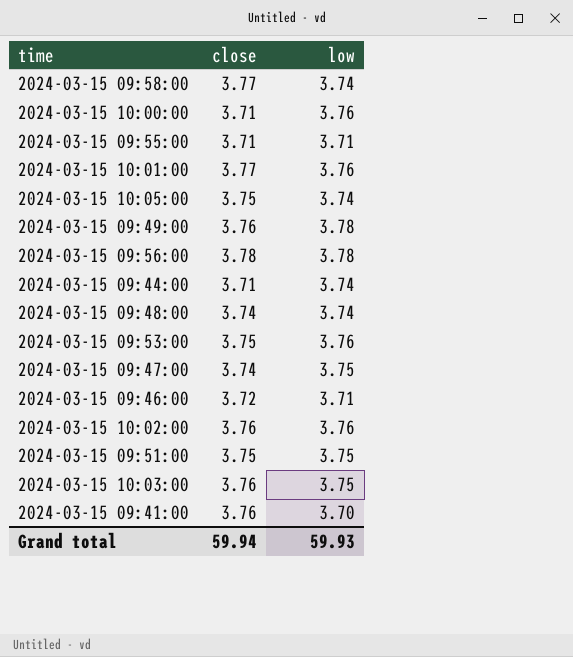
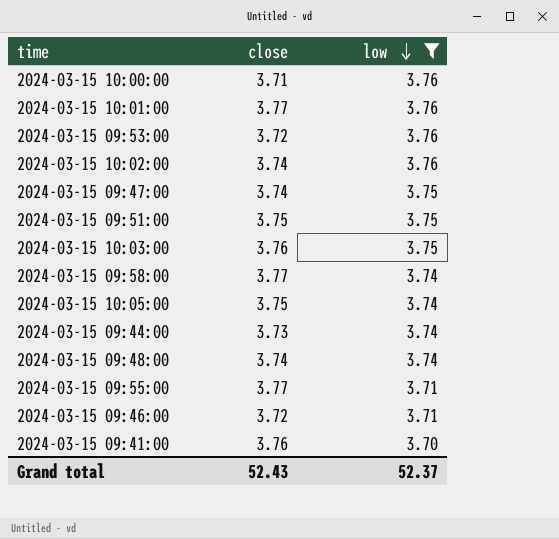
filter: none -> low != 3.78
row order: none -> low descending
2024-03-15 09:53:00 | close: 3.75 -> 3.72
2024-03-15 10:02:00 | close: 3.76 -> 3.74
2024-03-15 09:44:00 | close: 3.71 -> 3.73
2024-03-15 09:55:00 | close: 3.71 -> 3.77
Grand total | close: 59.94 -> 52.43
Grand total | low: 59.93 -> 52.37

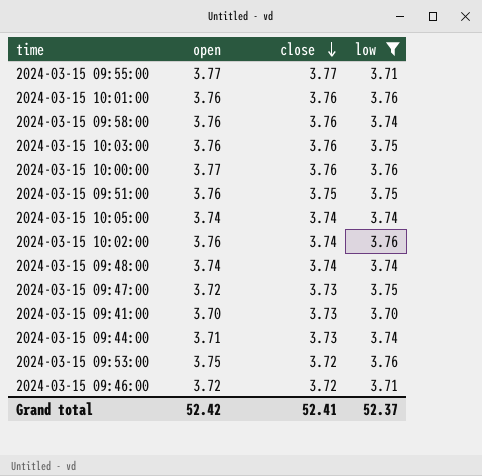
row order: low descending -> close descending
column open | position: none -> 2
2024-03-15 10:01:00 | close: 3.77 -> 3.76
2024-03-15 09:58:00 | close: 3.77 -> 3.76
2024-03-15 10:00:00 | close: 3.71 -> 3.76
2024-03-15 10:05:00 | close: 3.75 -> 3.74
2024-03-15 09:47:00 | close: 3.74 -> 3.73
2024-03-15 09:41:00 | close: 3.76 -> 3.73
Grand total | close: 52.43 -> 52.41

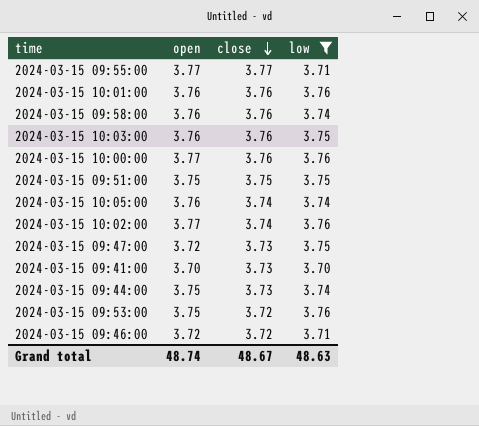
row 2024-03-15 09:48:00: 3.74 | 3.74 | 3.74 -> none
2024-03-15 09:51:00 | open: 3.76 -> 3.75
2024-03-15 10:05:00 | open: 3.74 -> 3.76
2024-03-15 10:02:00 | open: 3.76 -> 3.77
2024-03-15 09:44:00 | open: 3.71 -> 3.75
Grand total | open: 52.42 -> 48.74
Grand total | close: 52.41 -> 48.67
Grand total | low: 52.37 -> 48.63

